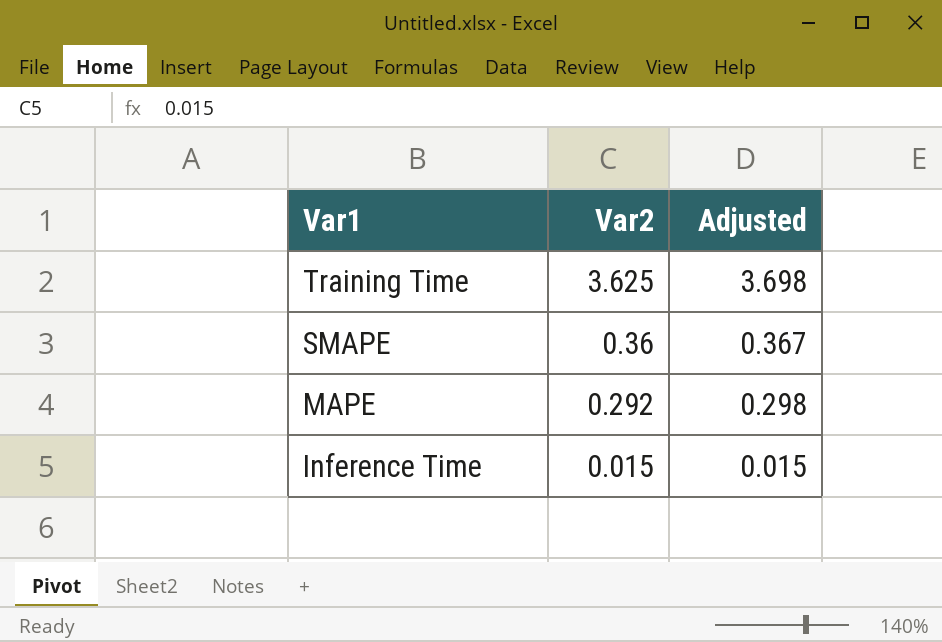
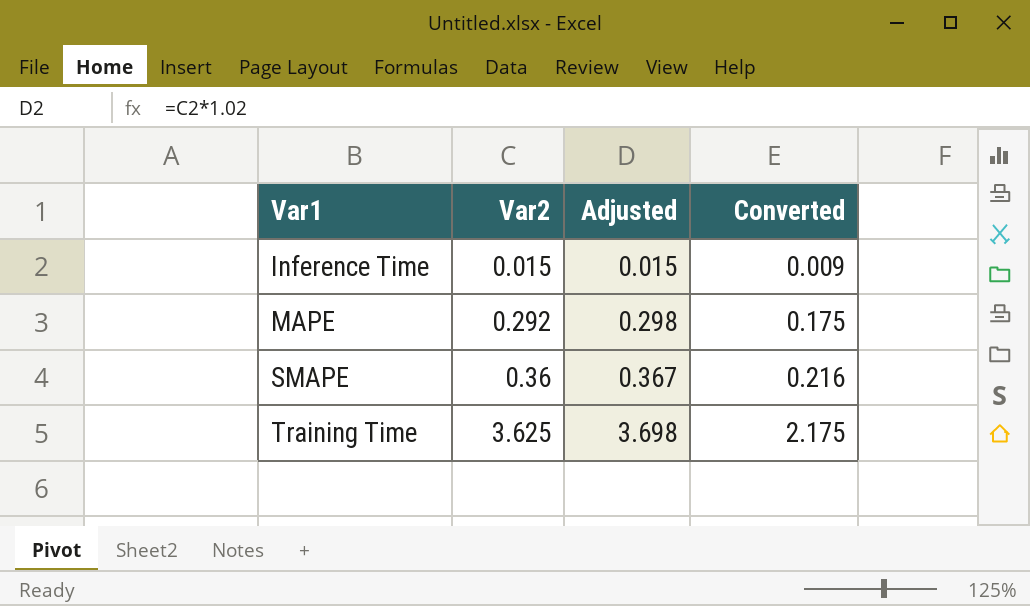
row order: Var1 descending -> Var1 ascending
column Converted | formula: none -> [Var2] * 0.6

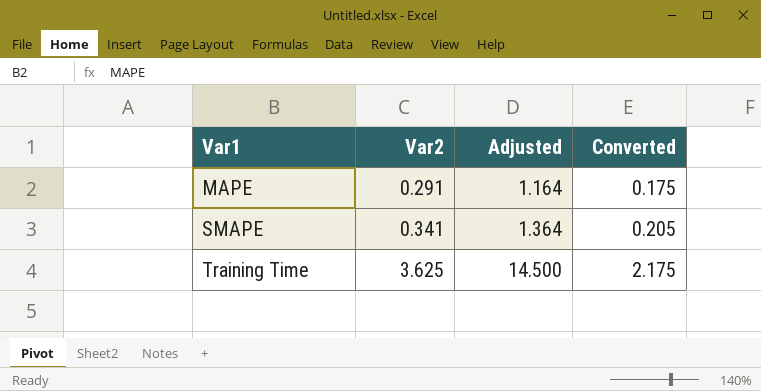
column Adjusted | formula: [Var2] * 1.02 -> [Var2] * 4
row Inference Time: 0.015 | 0.015 | 0.009 -> none
MAPE | Var2: 0.292 -> 0.291
SMAPE | Var2: 0.36 -> 0.341
SMAPE | Converted: 0.216 -> 0.205

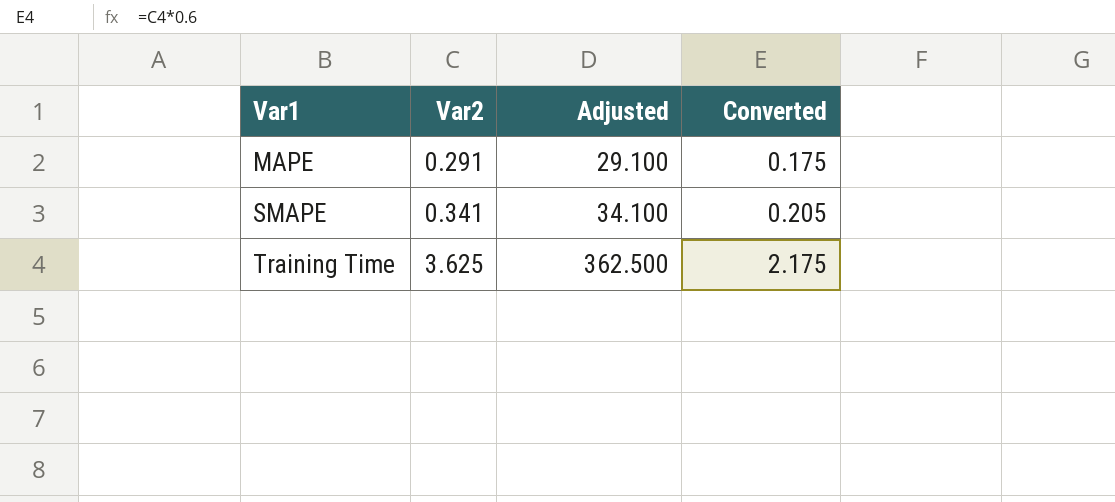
column Adjusted | formula: [Var2] * 4 -> [Var2] * 100

